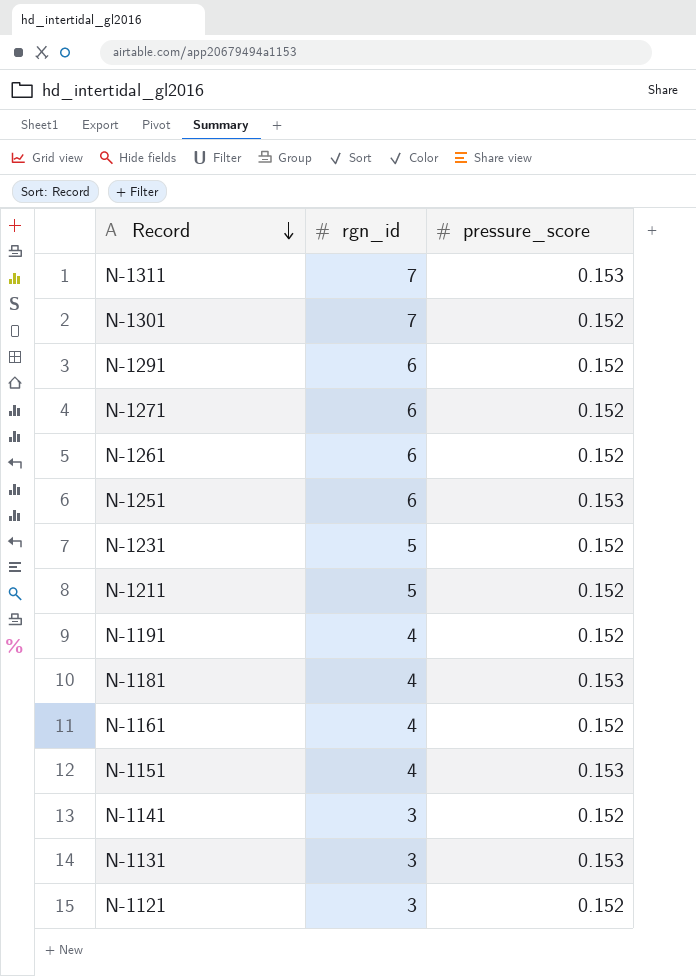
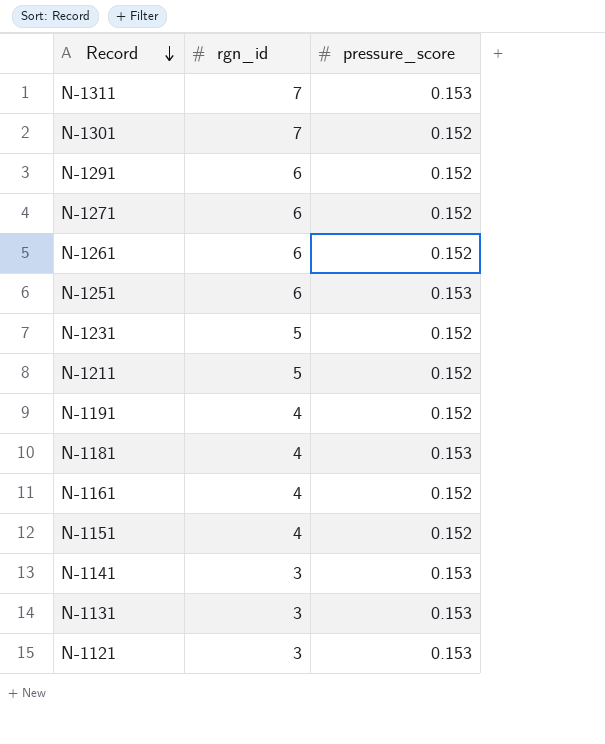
N-1151 | pressure_score: 0.153 -> 0.152
N-1141 | pressure_score: 0.152 -> 0.153
N-1121 | pressure_score: 0.152 -> 0.153

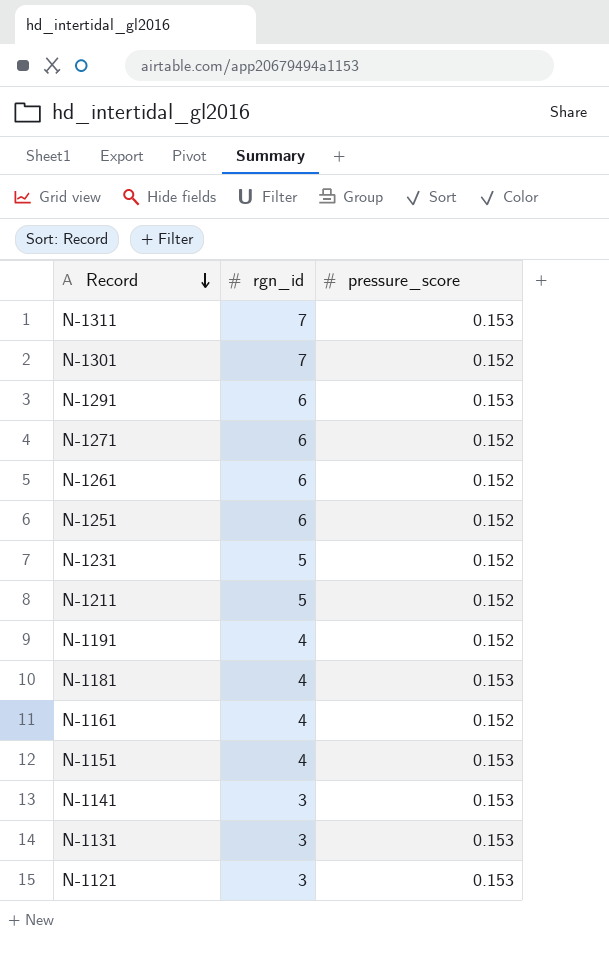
N-1291 | pressure_score: 0.152 -> 0.153
N-1251 | pressure_score: 0.153 -> 0.152
N-1151 | pressure_score: 0.152 -> 0.153

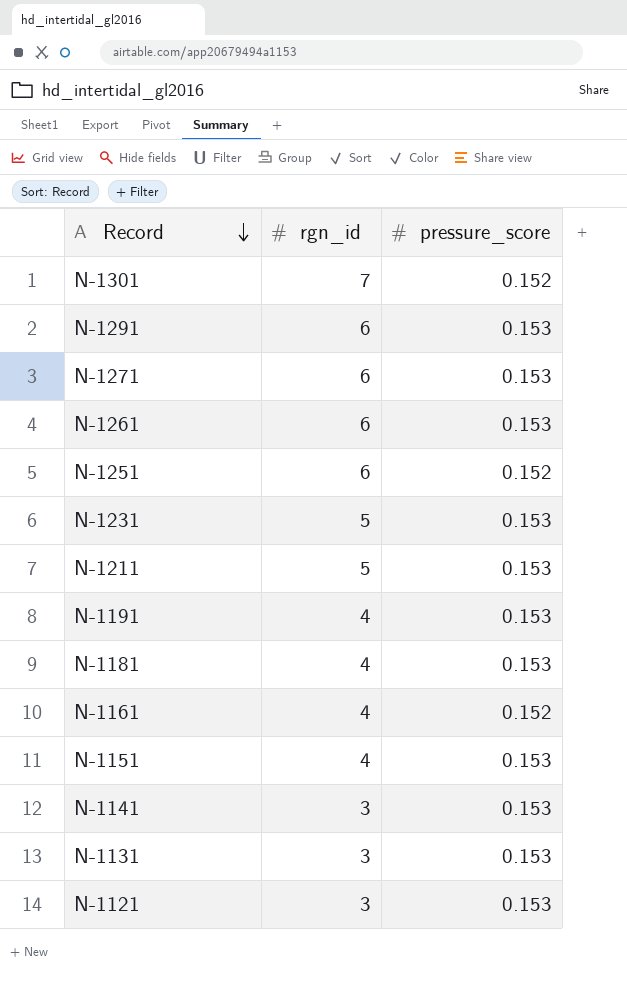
row N-1311: 7 | 0.153 -> none
N-1271 | pressure_score: 0.152 -> 0.153
N-1261 | pressure_score: 0.152 -> 0.153
N-1231 | pressure_score: 0.152 -> 0.153
N-1211 | pressure_score: 0.152 -> 0.153
N-1191 | pressure_score: 0.152 -> 0.153

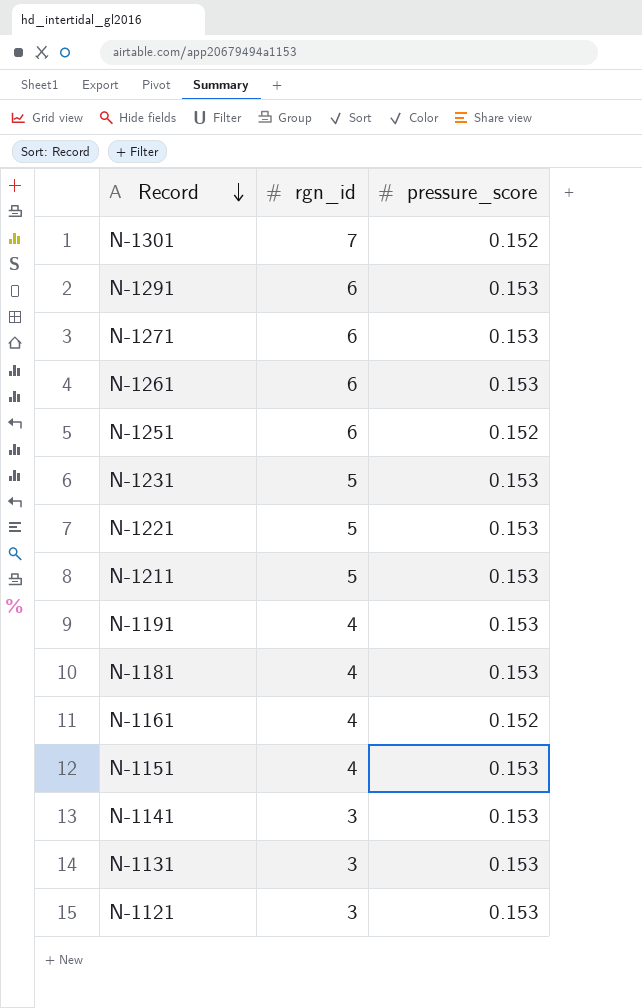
row N-1221: none -> 5 | 0.153

